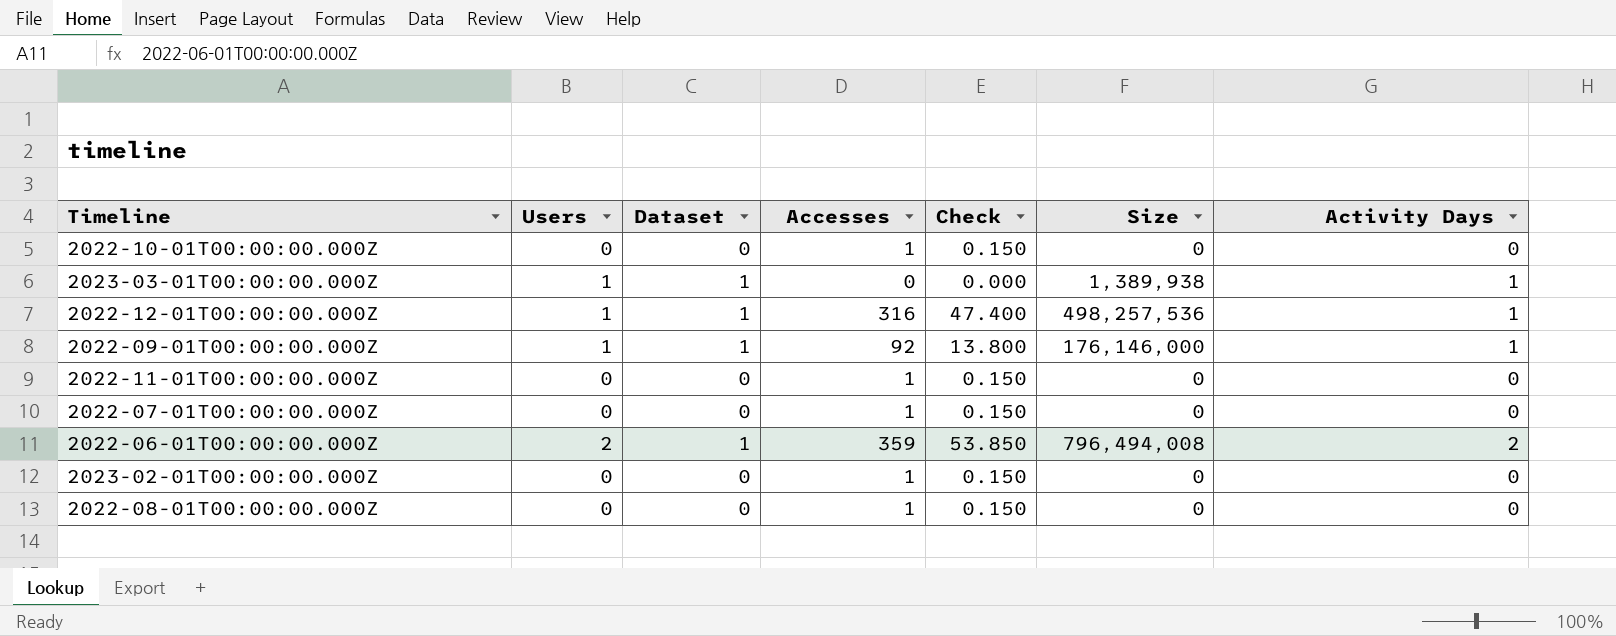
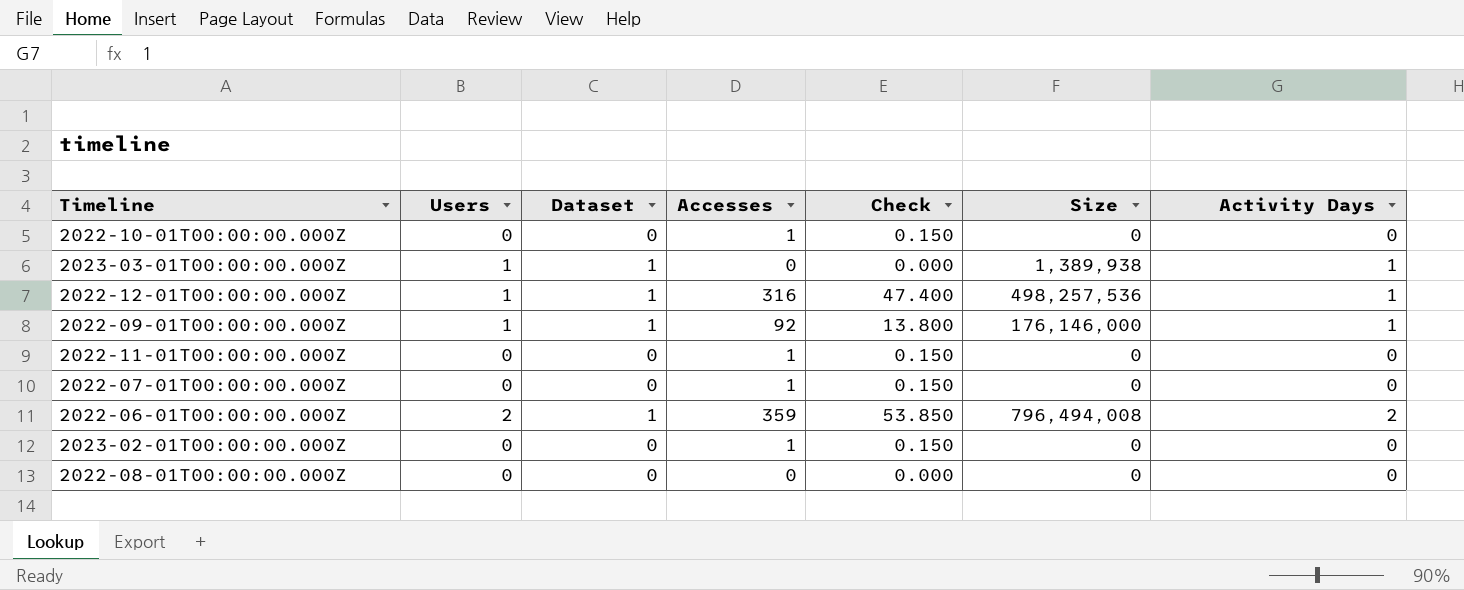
2022-08-01T00:00:00.000Z | Accesses: 1 -> 0
2022-08-01T00:00:00.000Z | Check: 0.150 -> 0.000

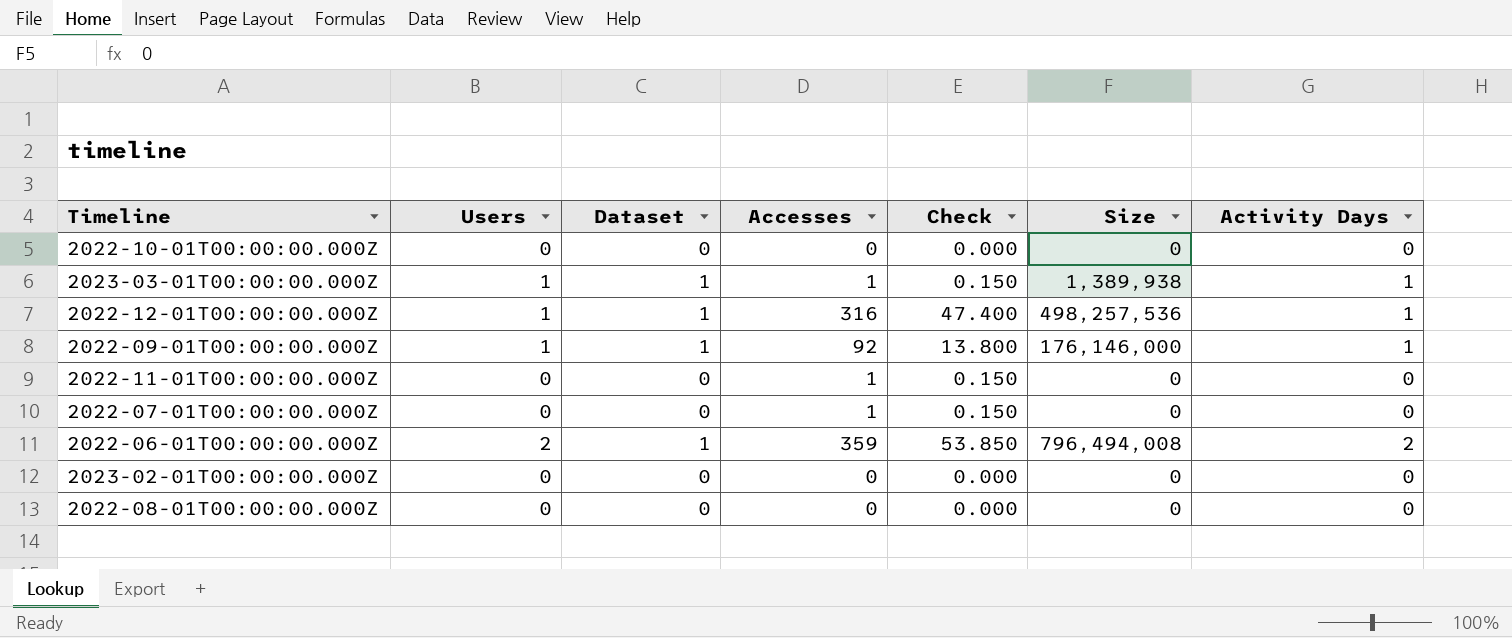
2022-10-01T00:00:00.000Z | Accesses: 1 -> 0
2022-10-01T00:00:00.000Z | Check: 0.150 -> 0.000
2023-03-01T00:00:00.000Z | Accesses: 0 -> 1
2023-03-01T00:00:00.000Z | Check: 0.000 -> 0.150
2023-02-01T00:00:00.000Z | Accesses: 1 -> 0
2023-02-01T00:00:00.000Z | Check: 0.150 -> 0.000

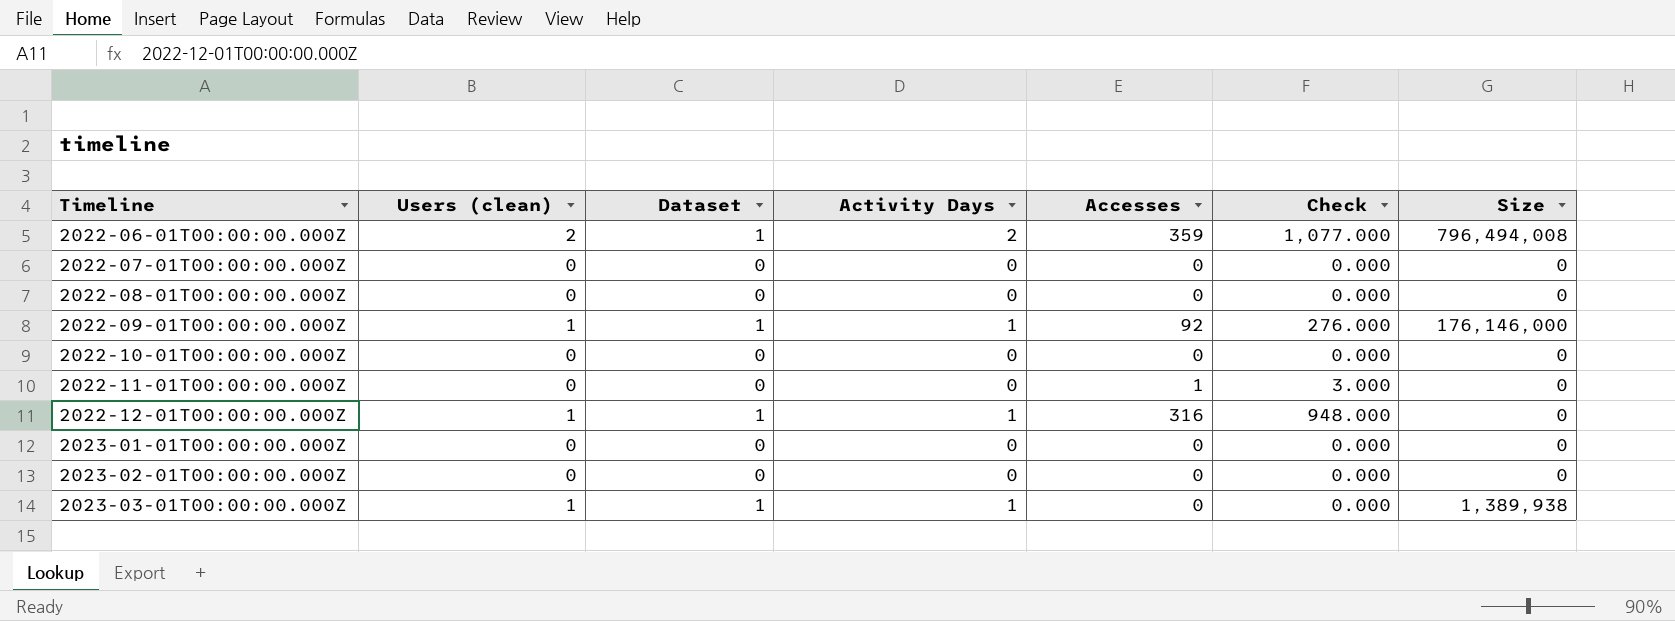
row order: none -> Timeline ascending
column name: Users -> Users (clean)
column Activity Days | position: 7 -> 4
column Check | formula: [Accesses] * 0.15 -> [Accesses] * 3
2022-07-01T00:00:00.000Z | Accesses: 1 -> 0
2022-12-01T00:00:00.000Z | Size: 498,257,536 -> 0
row 2023-01-01T00:00:00.000Z: none -> 0 | 0 | 0 | 0 | 0.000 | 0
2023-03-01T00:00:00.000Z | Accesses: 1 -> 0

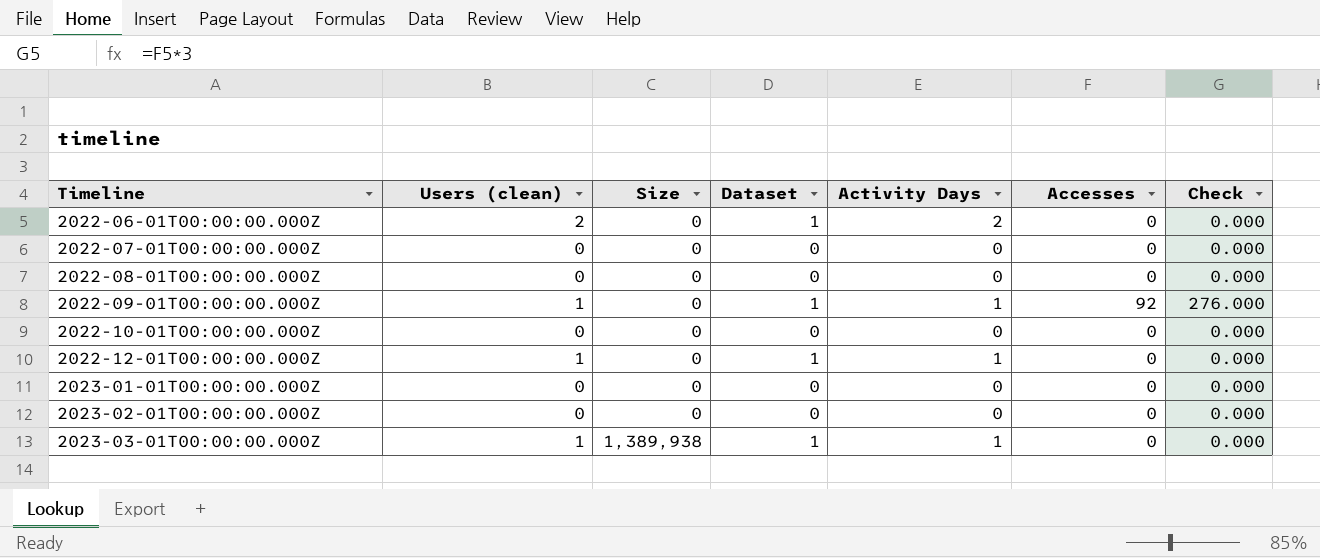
column Size | position: 7 -> 3
row 2022-11-01T00:00:00.000Z: 0 | 0 | 0 | 1 | 3.000 | 0 -> none
2022-06-01T00:00:00.000Z | Size: 796,494,008 -> 0
2022-06-01T00:00:00.000Z | Accesses: 359 -> 0
2022-06-01T00:00:00.000Z | Check: 1,077.000 -> 0.000
2022-09-01T00:00:00.000Z | Size: 176,146,000 -> 0
2022-12-01T00:00:00.000Z | Accesses: 316 -> 0
2022-12-01T00:00:00.000Z | Check: 948.000 -> 0.000

